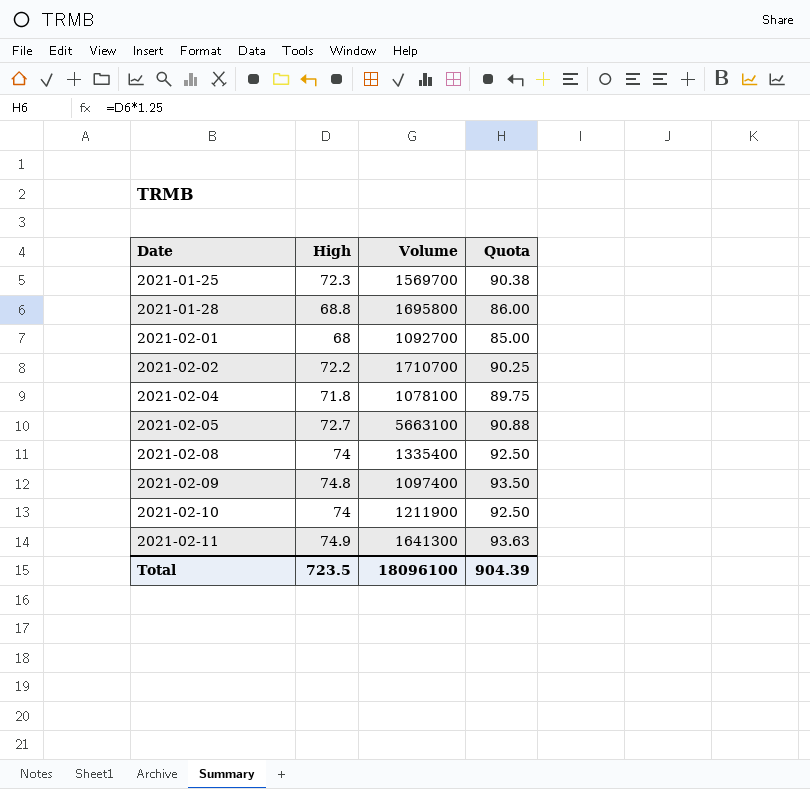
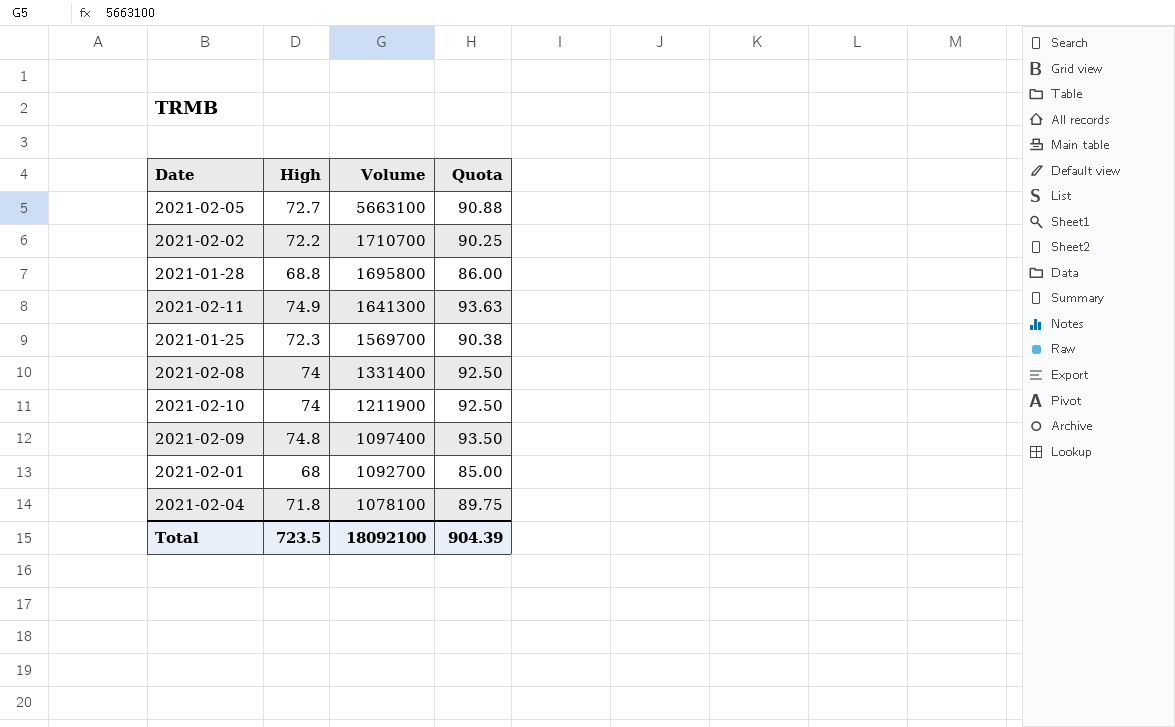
row order: Date ascending -> Volume descending
2021-02-08 | Volume: 1335400 -> 1331400
Total | Volume: 18096100 -> 18092100

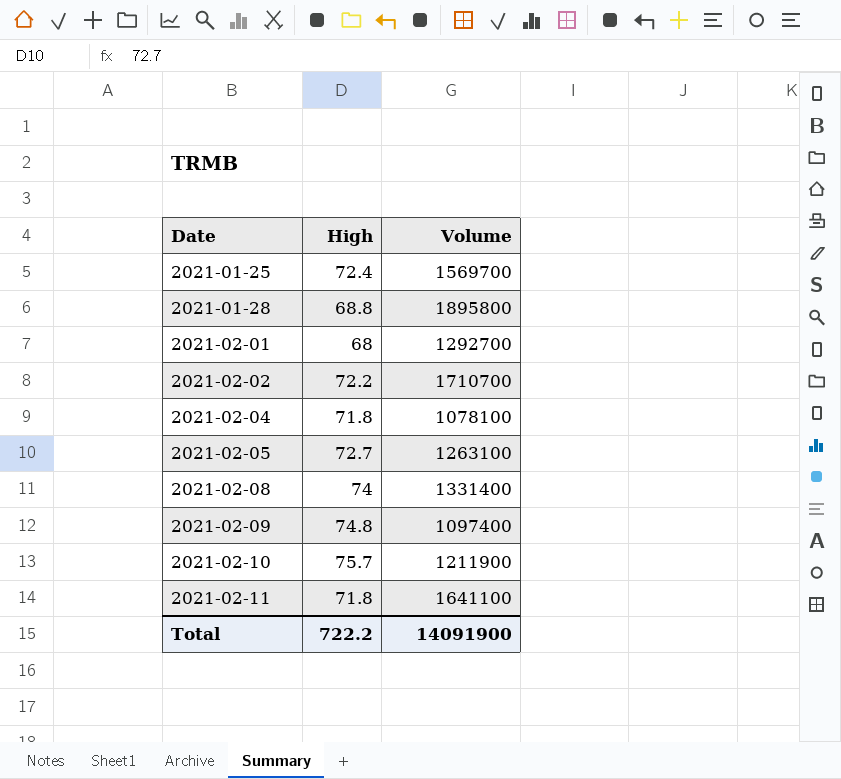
row order: Volume descending -> Date ascending
column Quota | formula: [High] * 1.25 -> none
2021-01-25 | High: 72.3 -> 72.4
2021-01-28 | Volume: 1695800 -> 1895800
2021-02-01 | Volume: 1092700 -> 1292700
2021-02-05 | Volume: 5663100 -> 1263100
2021-02-10 | High: 74 -> 75.7
2021-02-11 | High: 74.9 -> 71.8
2021-02-11 | Volume: 1641300 -> 1641100
Total | High: 723.5 -> 722.2
Total | Volume: 18092100 -> 14091900

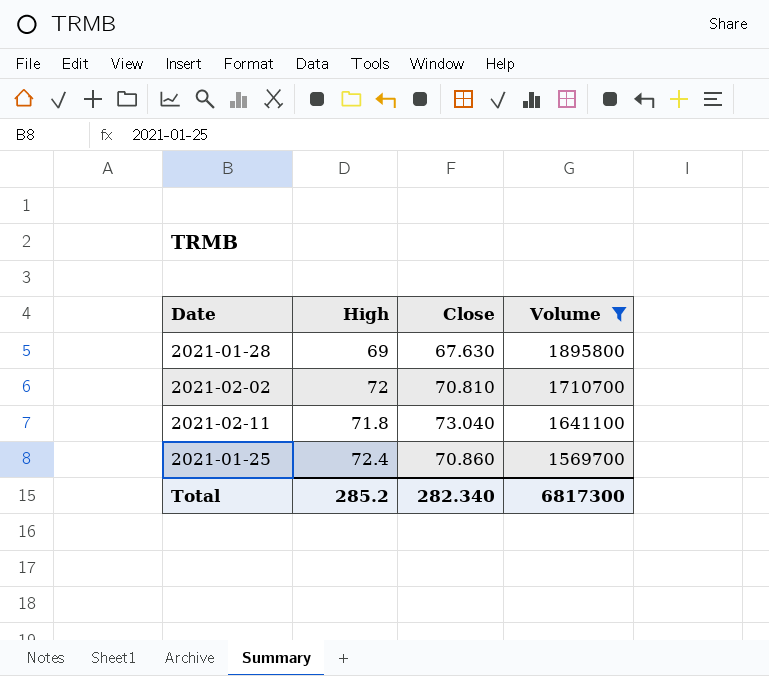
filter: none -> Volume >= 1569700
row order: Date ascending -> Volume descending
column Close | position: none -> 3
2021-01-28 | High: 68.8 -> 69
2021-02-02 | High: 72.2 -> 72
Total | High: 722.2 -> 285.2
Total | Volume: 14091900 -> 6817300

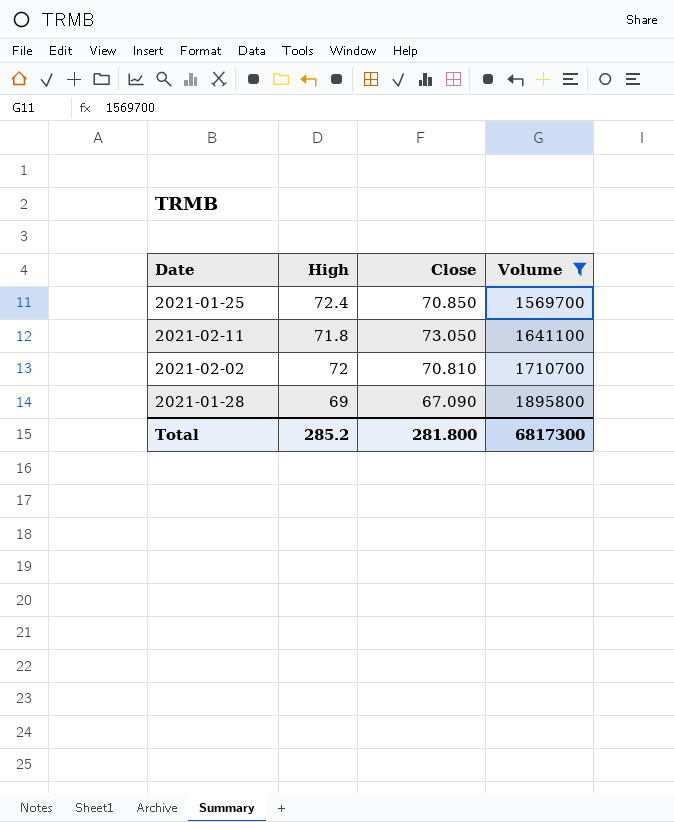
row order: Volume descending -> Volume ascending
2021-01-25 | Close: 70.860 -> 70.850
2021-02-11 | Close: 73.040 -> 73.050
2021-01-28 | Close: 67.630 -> 67.090
Total | Close: 282.340 -> 281.800

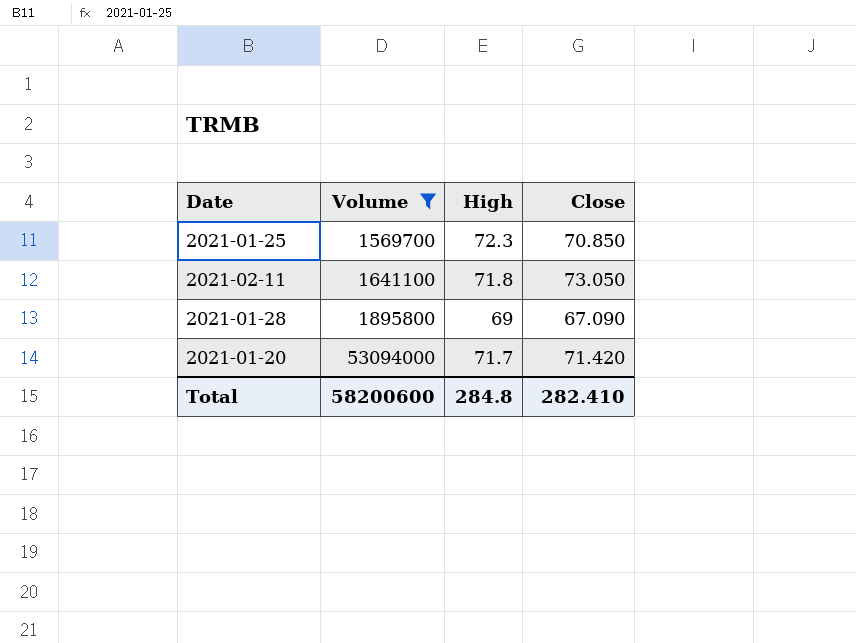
column Volume | position: 4 -> 2
row 2021-02-02: 72 | 70.810 | 1710700 -> none
2021-01-25 | High: 72.4 -> 72.3
row 2021-01-20: none -> 53094000 | 71.7 | 71.420
Total | Volume: 6817300 -> 58200600
Total | High: 285.2 -> 284.8
Total | Close: 281.800 -> 282.410

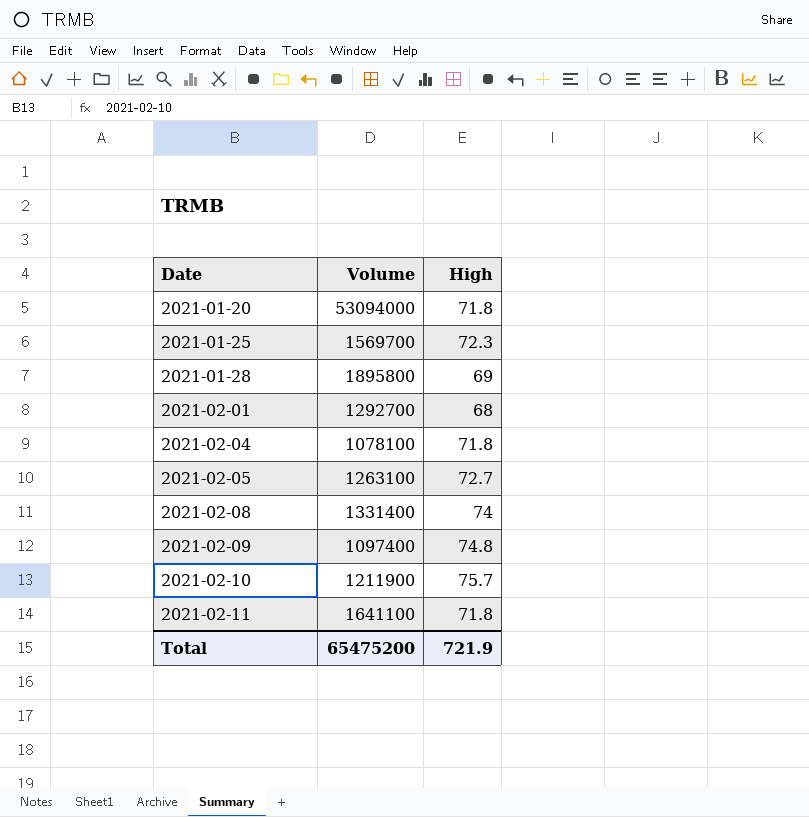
filter: Volume >= 1569700 -> none
row order: Volume ascending -> Date ascending
column Close | position: 4 -> none
2021-01-20 | High: 71.7 -> 71.8
Total | Volume: 58200600 -> 65475200
Total | High: 284.8 -> 721.9

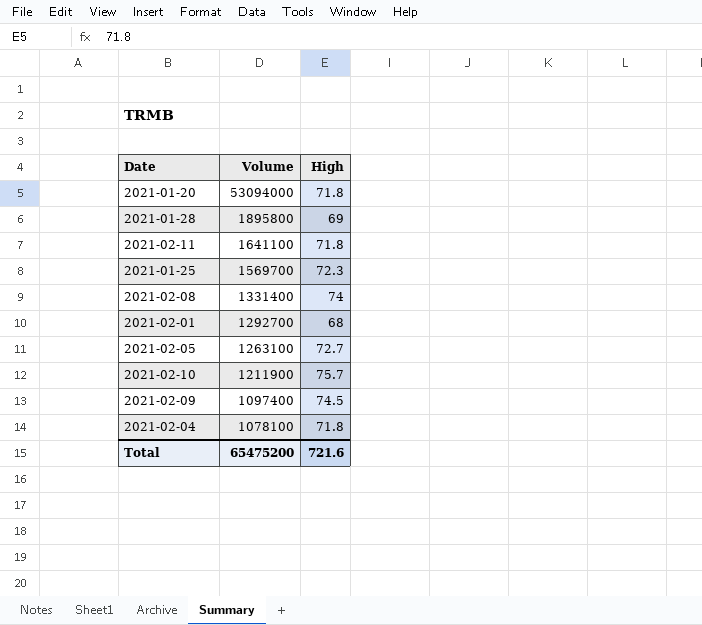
row order: Date ascending -> Volume descending
2021-02-09 | High: 74.8 -> 74.5
Total | High: 721.9 -> 721.6

